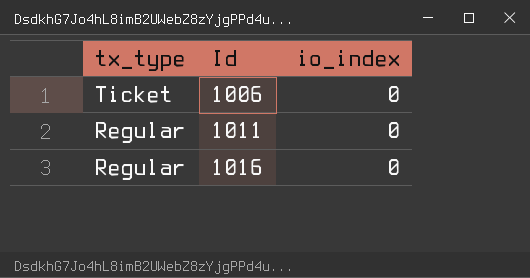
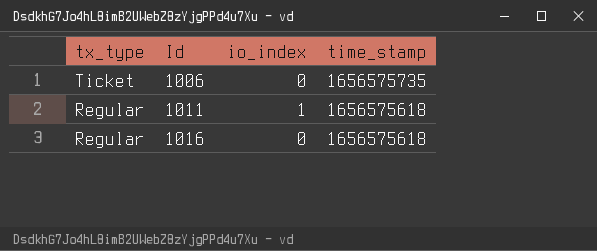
column time_stamp | position: none -> 4
1011 | io_index: 0 -> 1

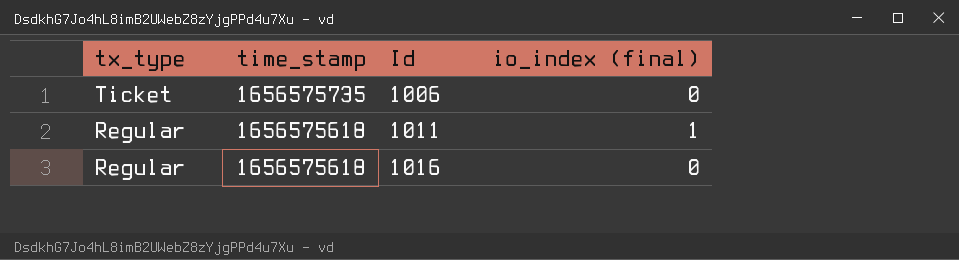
column time_stamp | position: 4 -> 2
column name: io_index -> io_index (final)

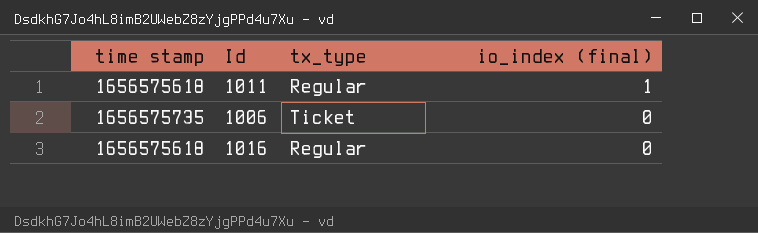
row order: tx_type descending -> io_index (final) descending
column name: time_stamp -> time stamp
column tx_type | position: 1 -> 3

